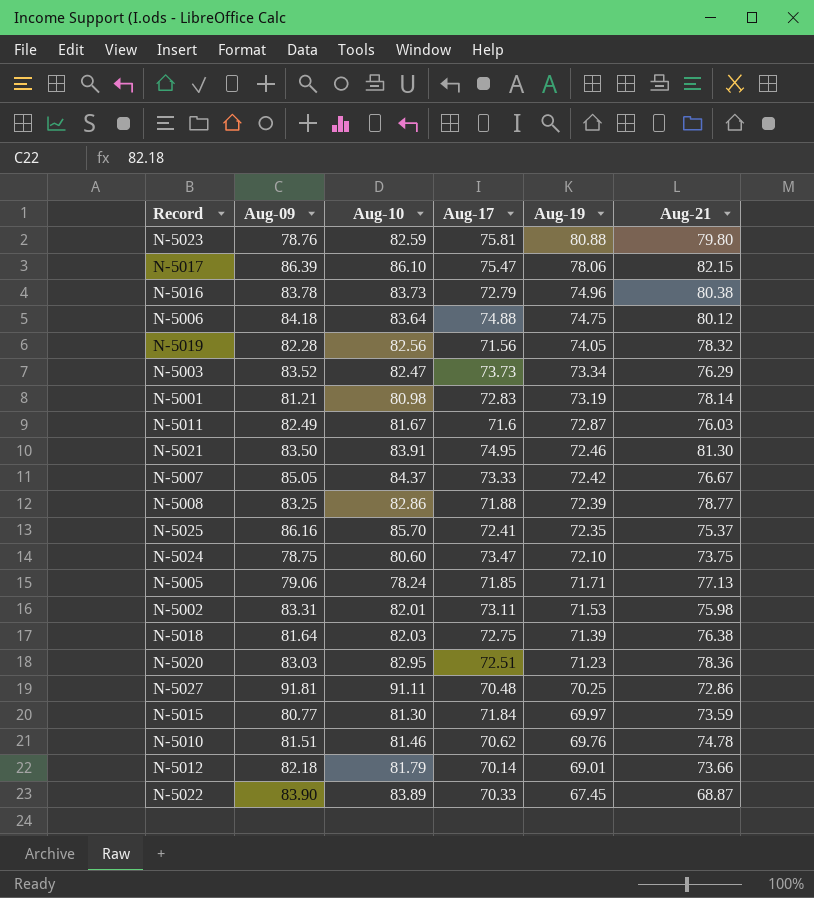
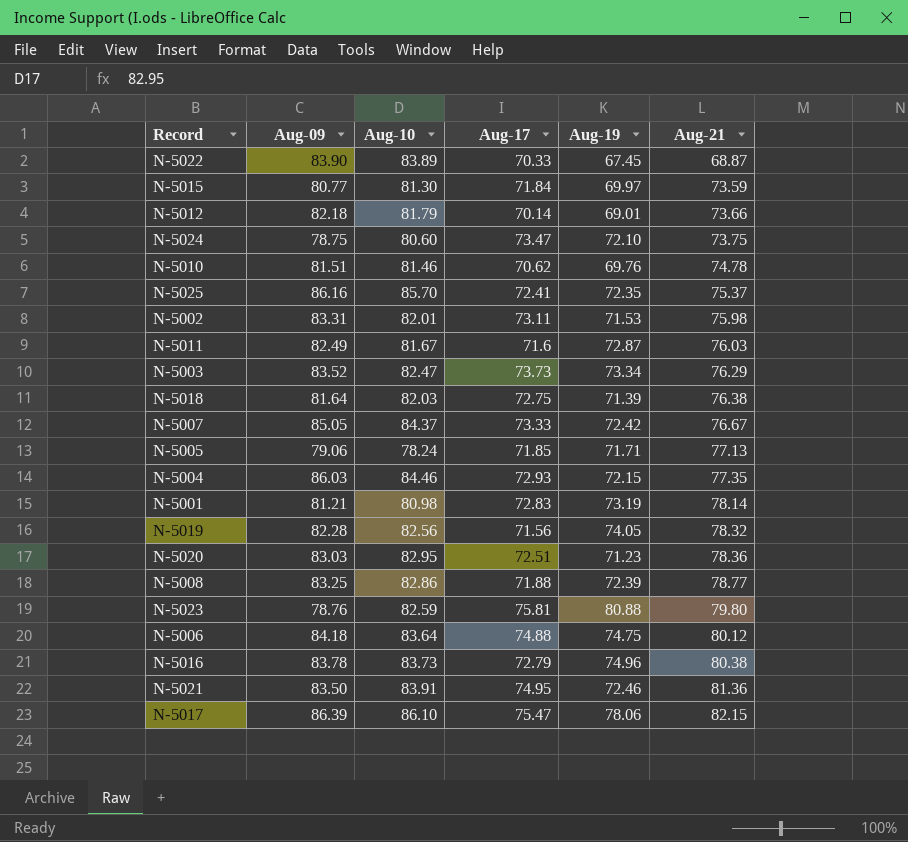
row order: Aug-19 descending -> Aug-21 ascending
row N-5027: 91.81 | 91.11 | 70.48 | 70.25 | 72.86 -> none
row N-5004: none -> 86.03 | 84.46 | 72.93 | 72.15 | 77.35
N-5021 | Aug-21: 81.30 -> 81.36

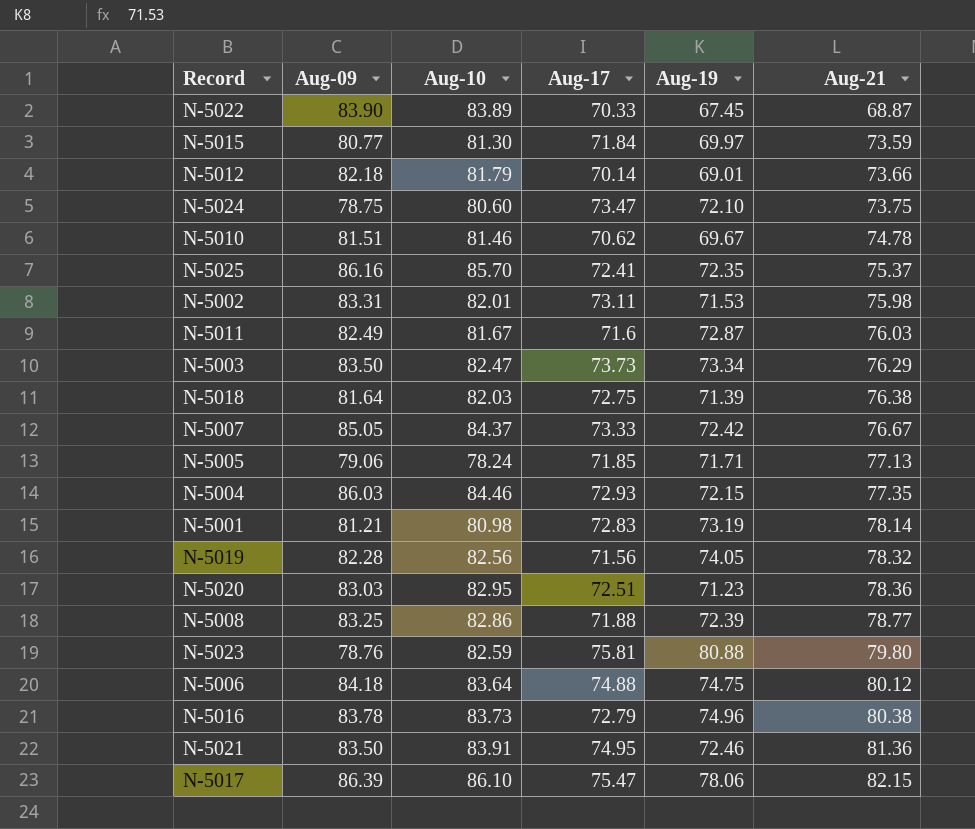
N-5010 | Aug-19: 69.76 -> 69.67
N-5003 | Aug-09: 83.52 -> 83.50

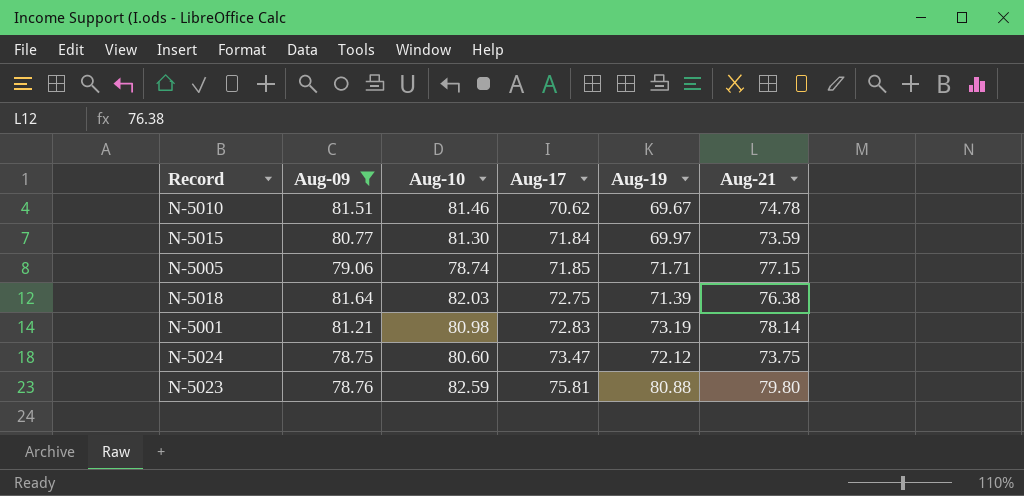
filter: none -> Aug-09 <= 81.64
row order: Aug-21 ascending -> Aug-17 ascending
N-5005 | Aug-10: 78.24 -> 78.74
N-5005 | Aug-21: 77.13 -> 77.15
N-5024 | Aug-19: 72.10 -> 72.12

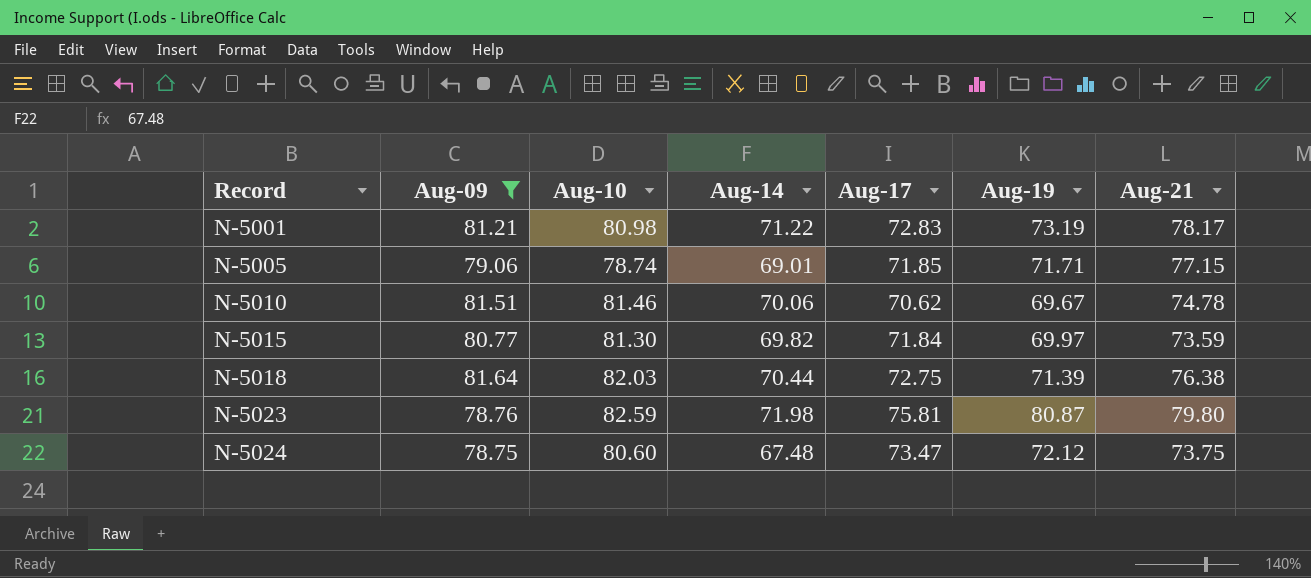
row order: Aug-17 ascending -> Record ascending
column Aug-14 | position: none -> 4
N-5001 | Aug-21: 78.14 -> 78.17
N-5023 | Aug-19: 80.88 -> 80.87

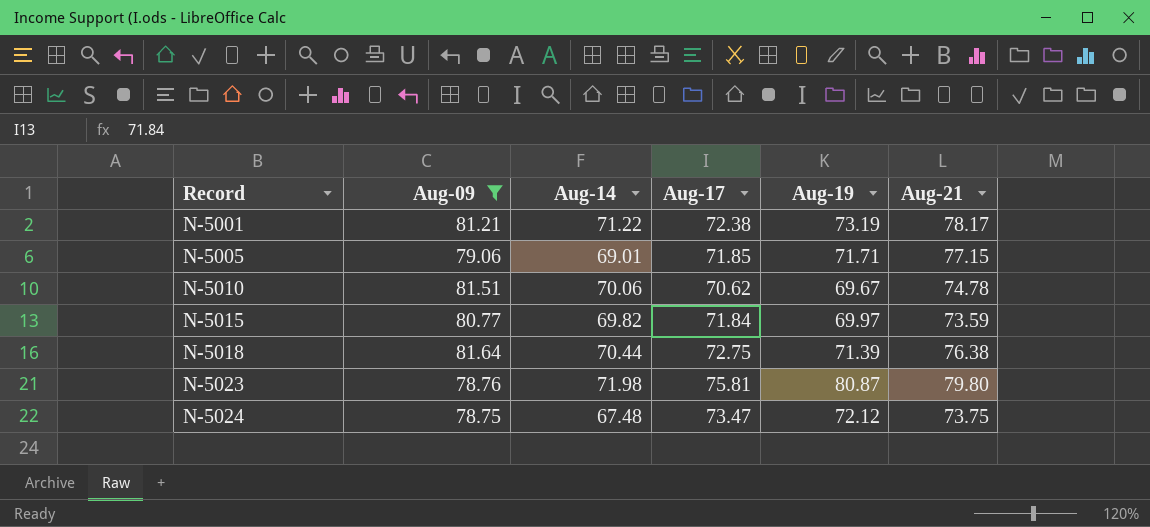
column Aug-10 | position: 3 -> none
N-5001 | Aug-17: 72.83 -> 72.38

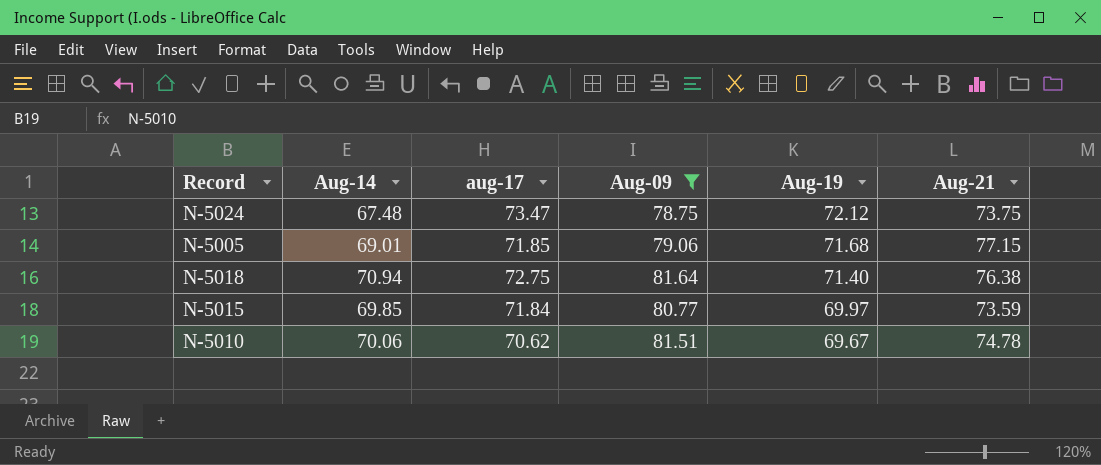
row order: Record ascending -> Aug-19 descending
column name: Aug-17 -> aug-17
column Aug-09 | position: 2 -> 4
row N-5001: 81.21 | 71.22 | 72.38 | 73.19 | 78.17 -> none
row N-5023: 78.76 | 71.98 | 75.81 | 80.87 | 79.80 -> none
N-5005 | Aug-19: 71.71 -> 71.68
N-5018 | Aug-14: 70.44 -> 70.94
N-5018 | Aug-19: 71.39 -> 71.40
N-5015 | Aug-14: 69.82 -> 69.85

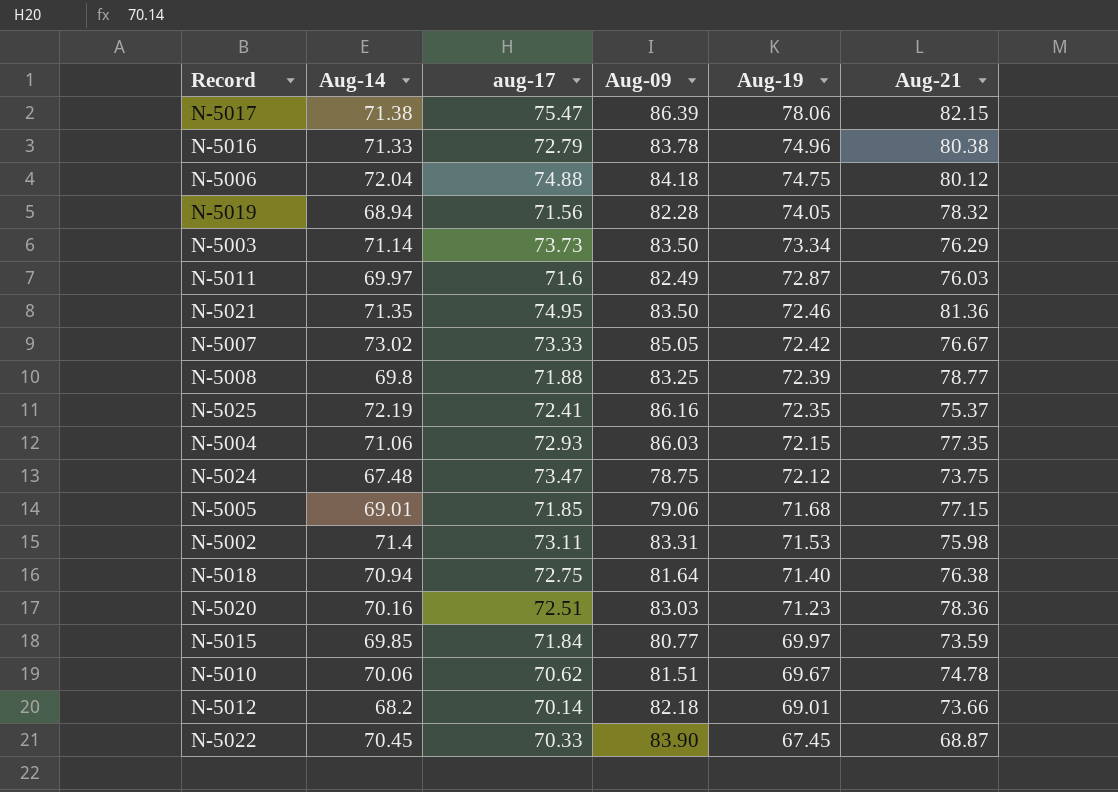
filter: Aug-09 <= 81.64 -> none

